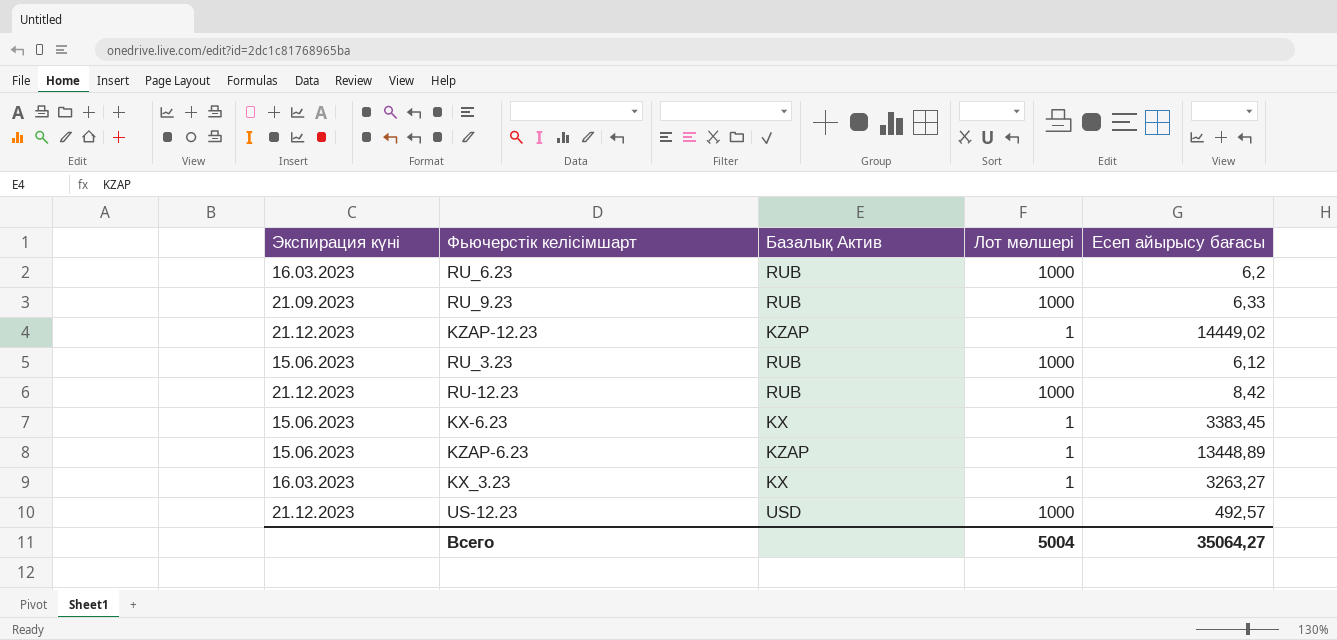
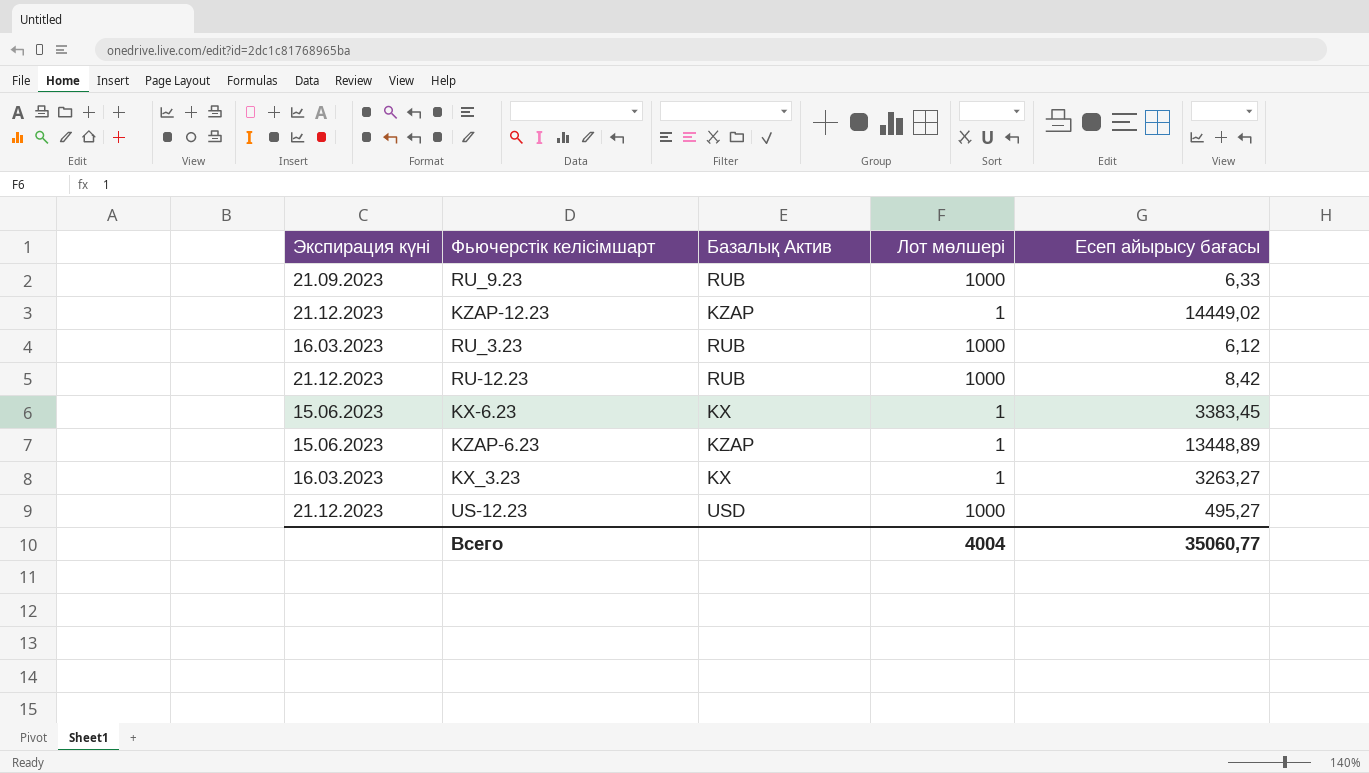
row RU_6.23: 16.03.2023 | RUB | 1000 | 6,2 -> none
RU_3.23 | Экспирация күні: 15.06.2023 -> 16.03.2023
US-12.23 | Есеп айырысу бағасы: 492,57 -> 495,27
Всего | Лот мөлшері: 5004 -> 4004
Всего | Есеп айырысу бағасы: 35064,27 -> 35060,77

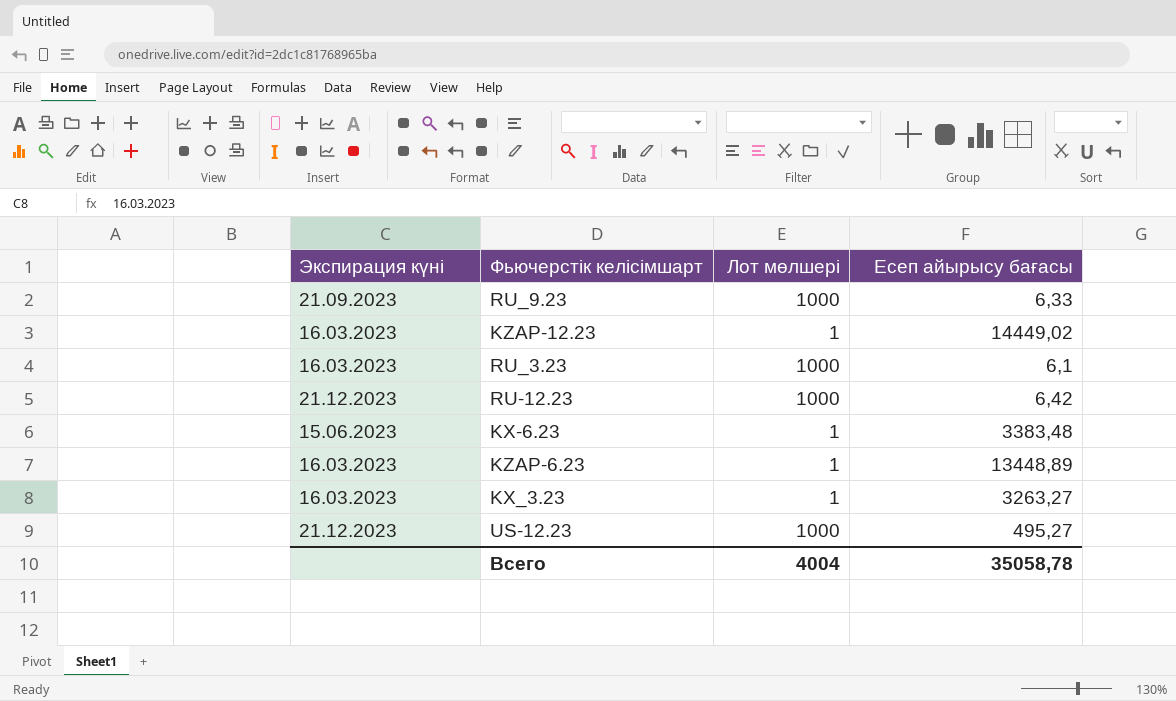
column Базалық Актив | position: 3 -> none
KZAP-12.23 | Экспирация күні: 21.12.2023 -> 16.03.2023
RU_3.23 | Есеп айырысу бағасы: 6,12 -> 6,1
RU-12.23 | Есеп айырысу бағасы: 8,42 -> 6,42
KX-6.23 | Есеп айырысу бағасы: 3383,45 -> 3383,48
KZAP-6.23 | Экспирация күні: 15.06.2023 -> 16.03.2023
Всего | Есеп айырысу бағасы: 35060,77 -> 35058,78

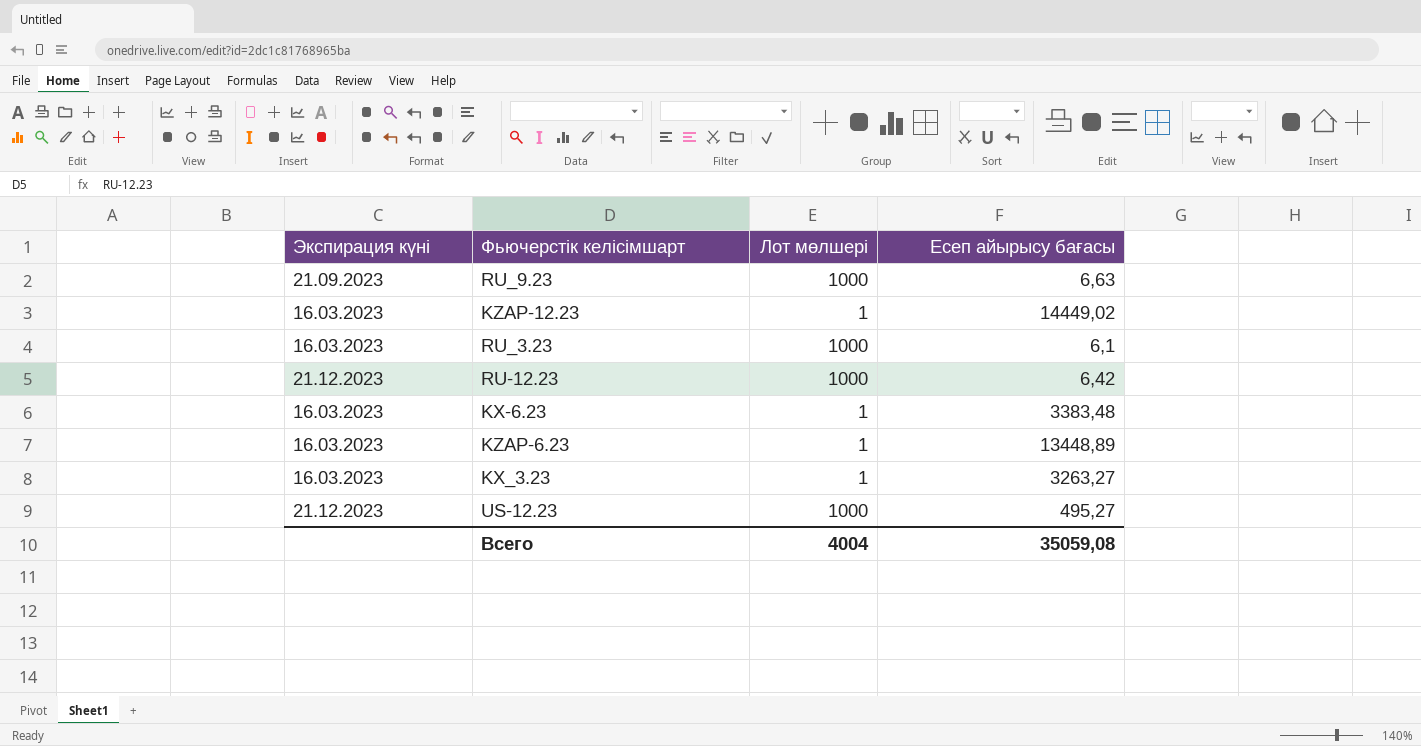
RU_9.23 | Есеп айырысу бағасы: 6,33 -> 6,63
KX-6.23 | Экспирация күні: 15.06.2023 -> 16.03.2023
Всего | Есеп айырысу бағасы: 35058,78 -> 35059,08

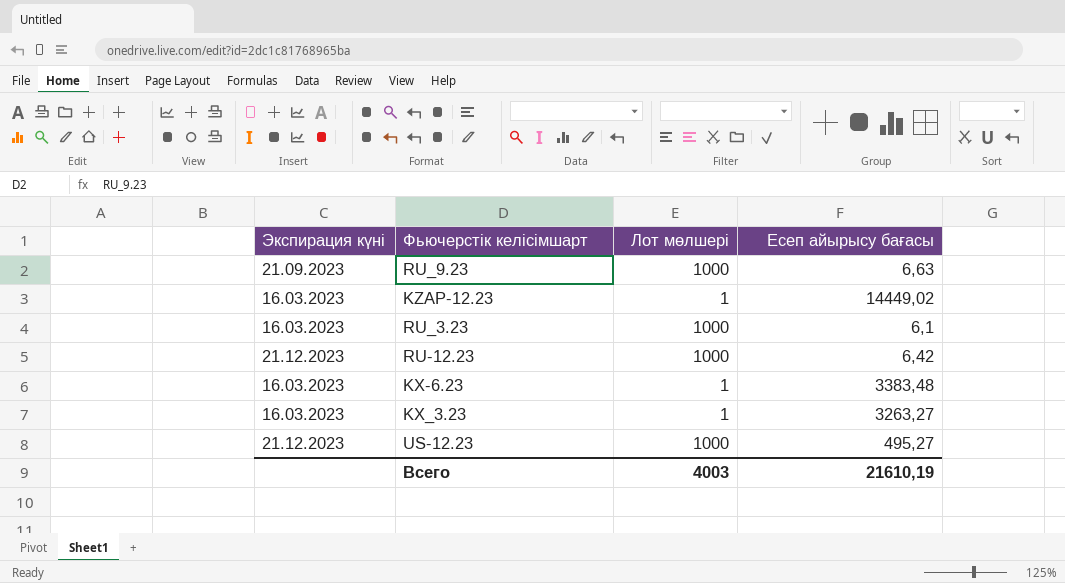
row KZAP-6.23: 16.03.2023 | 1 | 13448,89 -> none
Всего | Лот мөлшері: 4004 -> 4003
Всего | Есеп айырысу бағасы: 35059,08 -> 21610,19

